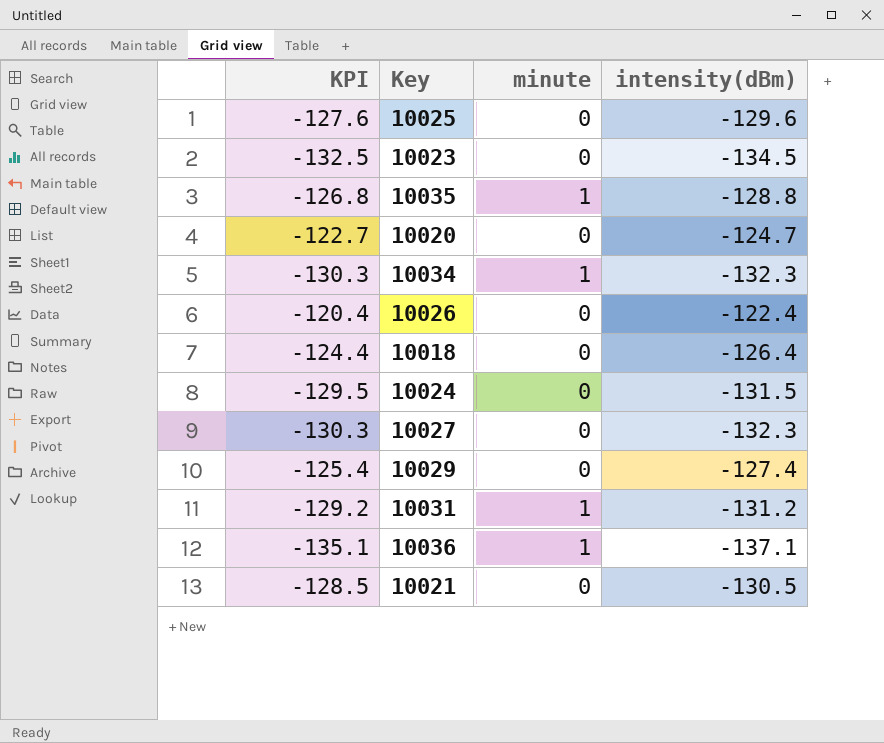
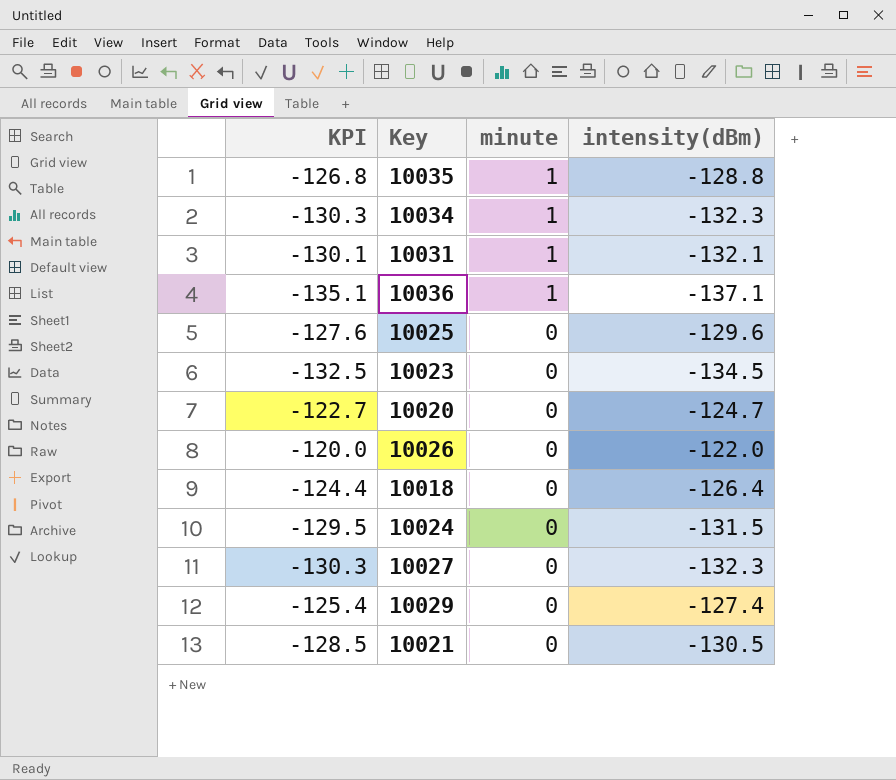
row order: none -> minute descending
10031 | KPI: -129.2 -> -130.1
10031 | intensity(dBm): -131.2 -> -132.1
10026 | KPI: -120.4 -> -120.0
10026 | intensity(dBm): -122.4 -> -122.0

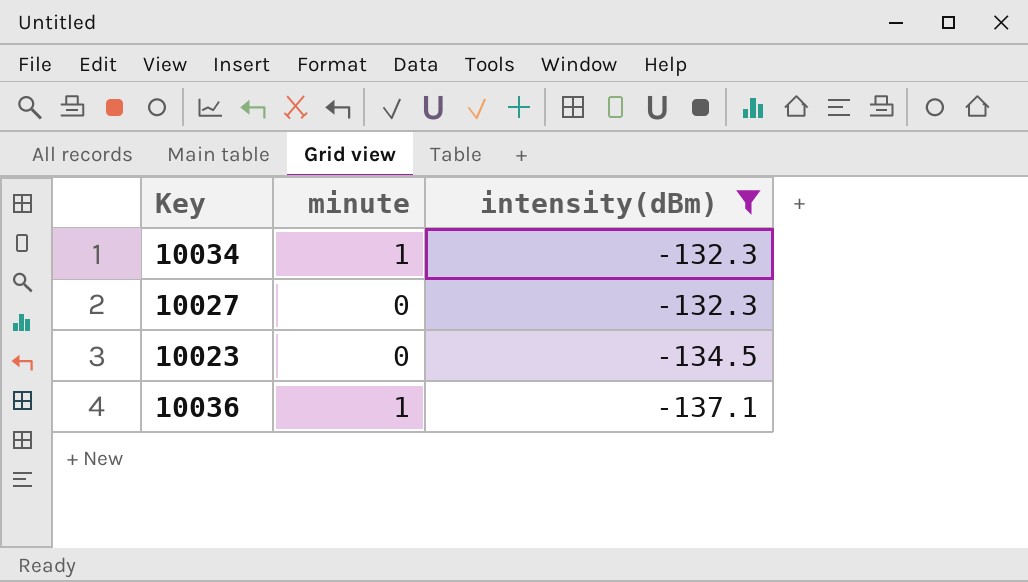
filter: none -> intensity(dBm) <= -132.3
row order: minute descending -> intensity(dBm) descending
column KPI | formula: [intensity(dBm)] + 2 -> none

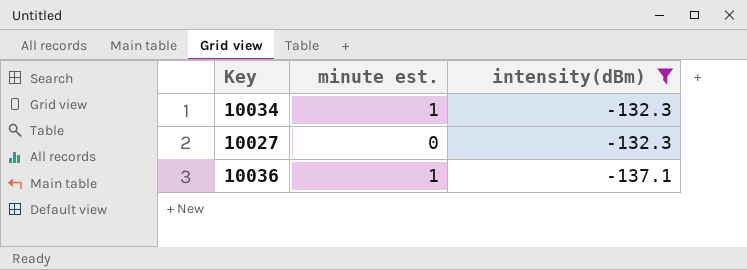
column name: minute -> minute est.
row 10023: 0 | -134.5 -> none

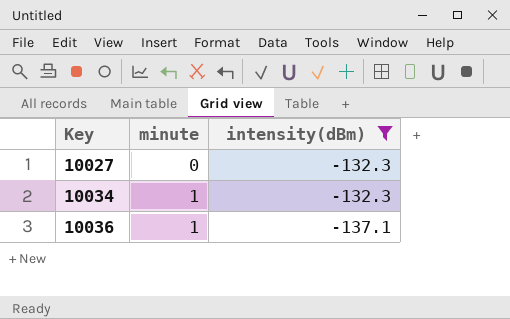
row order: intensity(dBm) descending -> Key ascending
column name: minute est. -> minute

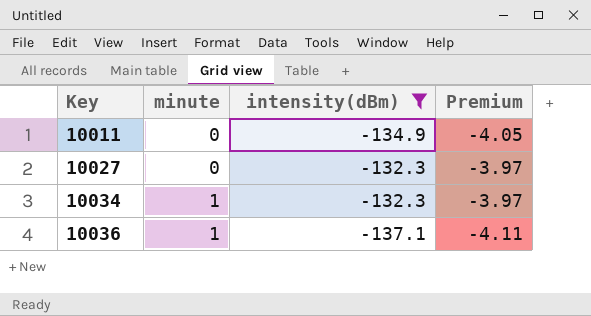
column Premium | formula: none -> [intensity(dBm)] * 0.03
row 10011: none -> 0 | -134.9 | -4.05

